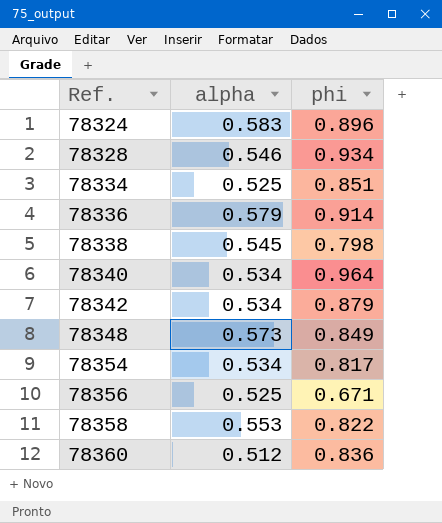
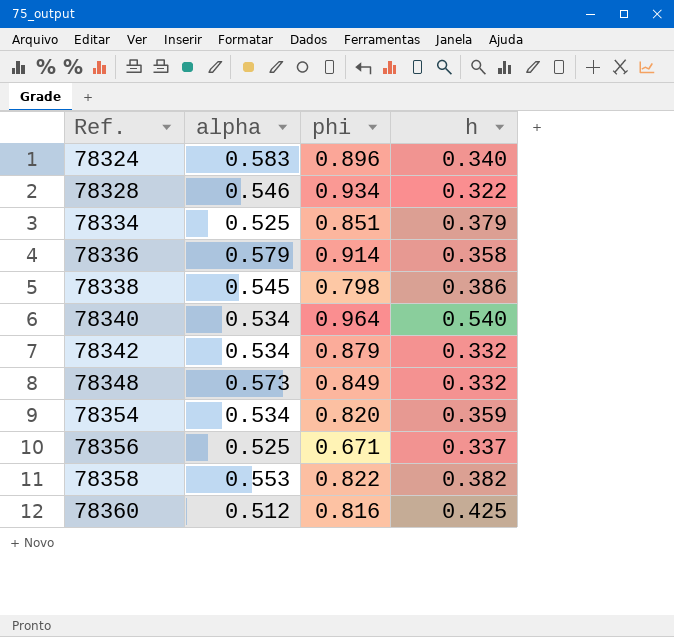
column h | position: none -> 4
78354 | phi: 0.817 -> 0.820
78360 | phi: 0.836 -> 0.816

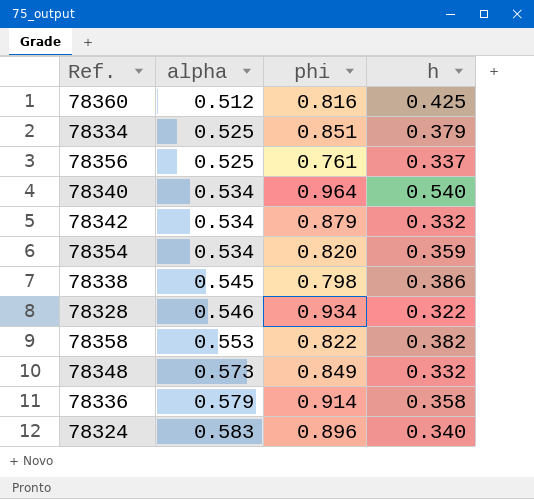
row order: Ref. ascending -> alpha ascending
78356 | phi: 0.671 -> 0.761

